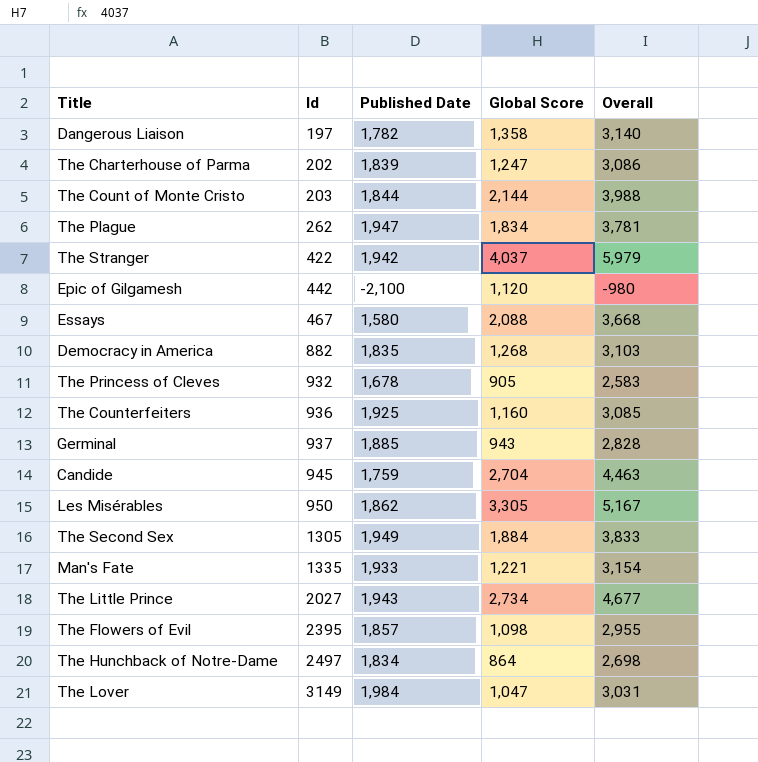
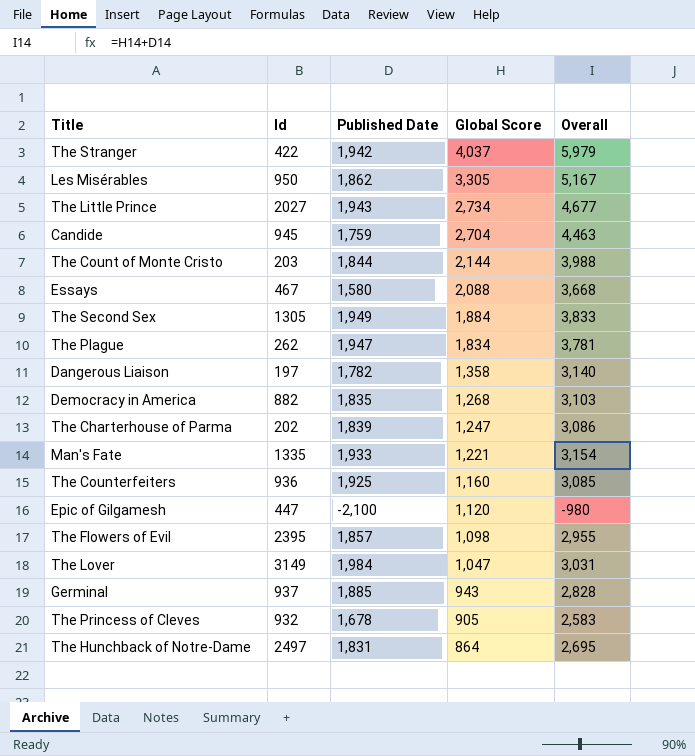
row order: Id ascending -> Global Score descending
Epic of Gilgamesh | Id: 442 -> 447
The Hunchback of Notre-Dame | Published Date: 1,834 -> 1,831
The Hunchback of Notre-Dame | Overall: 2,698 -> 2,695

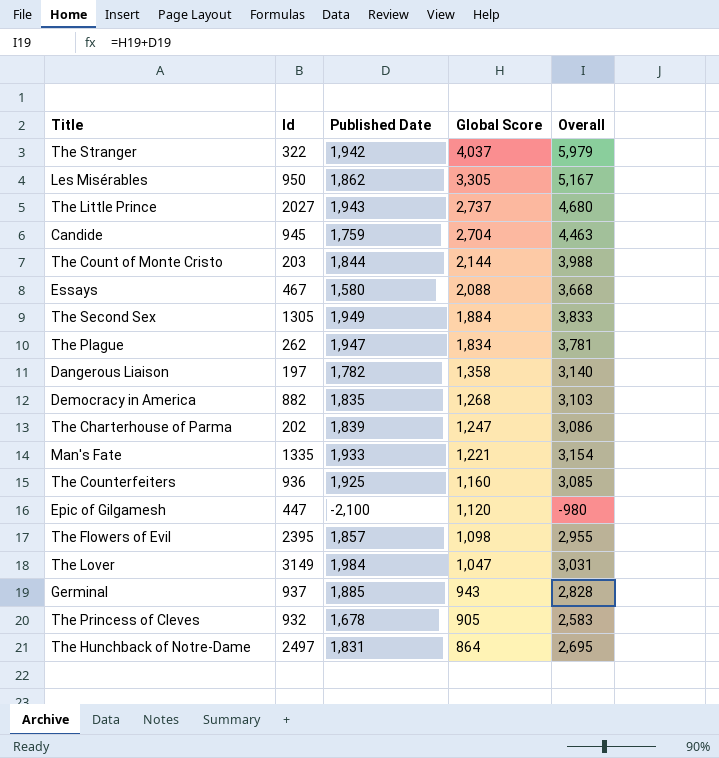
The Stranger | Id: 422 -> 322
The Little Prince | Global Score: 2,734 -> 2,737
The Little Prince | Overall: 4,677 -> 4,680

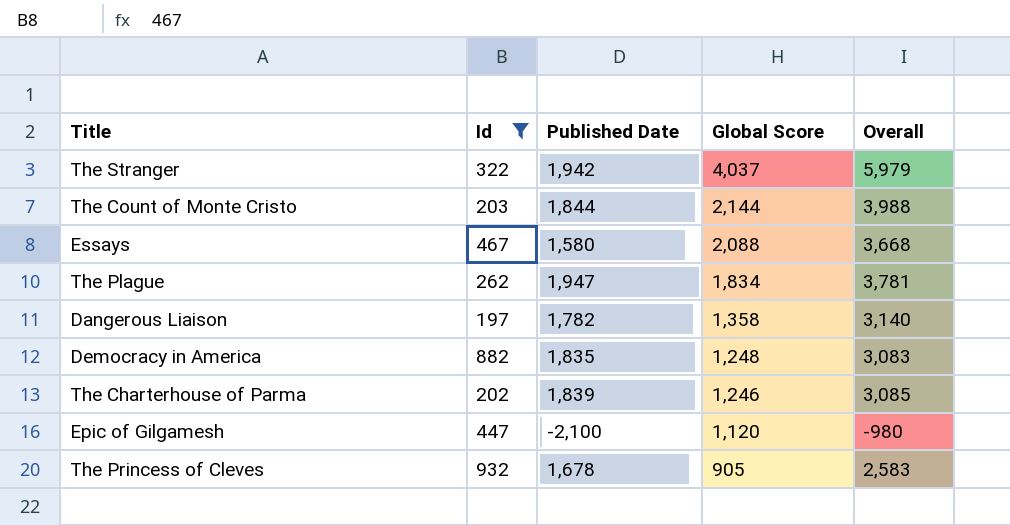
filter: none -> Id <= 932
Democracy in America | Global Score: 1,268 -> 1,248
Democracy in America | Overall: 3,103 -> 3,083
The Charterhouse of Parma | Global Score: 1,247 -> 1,246
The Charterhouse of Parma | Overall: 3,086 -> 3,085

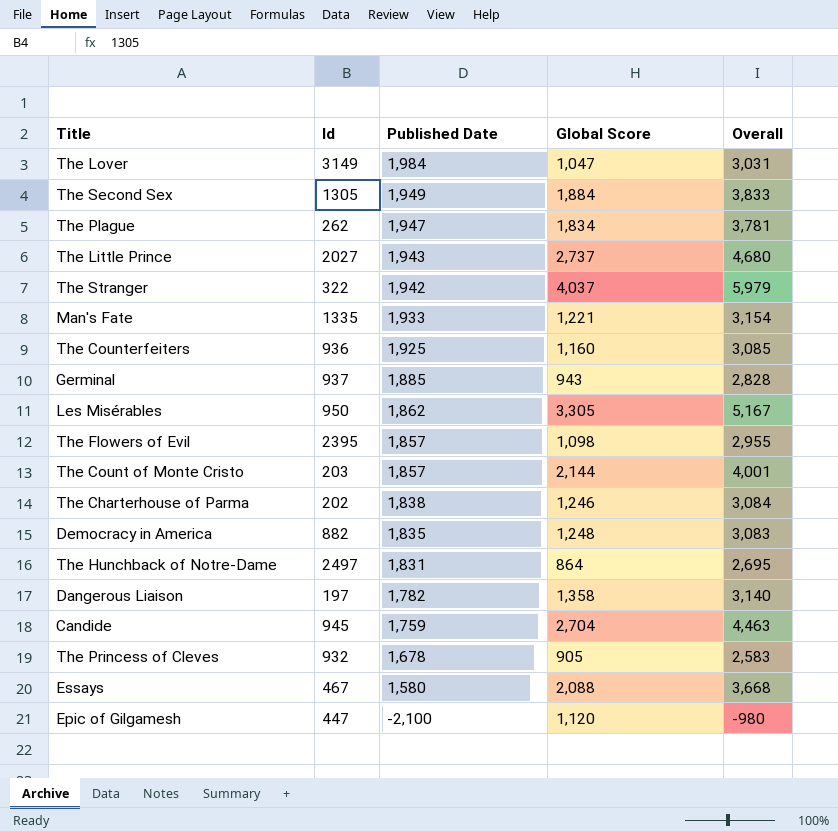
filter: Id <= 932 -> none
row order: Global Score descending -> Published Date descending
The Count of Monte Cristo | Published Date: 1,844 -> 1,857
The Count of Monte Cristo | Overall: 3,988 -> 4,001
The Charterhouse of Parma | Published Date: 1,839 -> 1,838
The Charterhouse of Parma | Overall: 3,085 -> 3,084

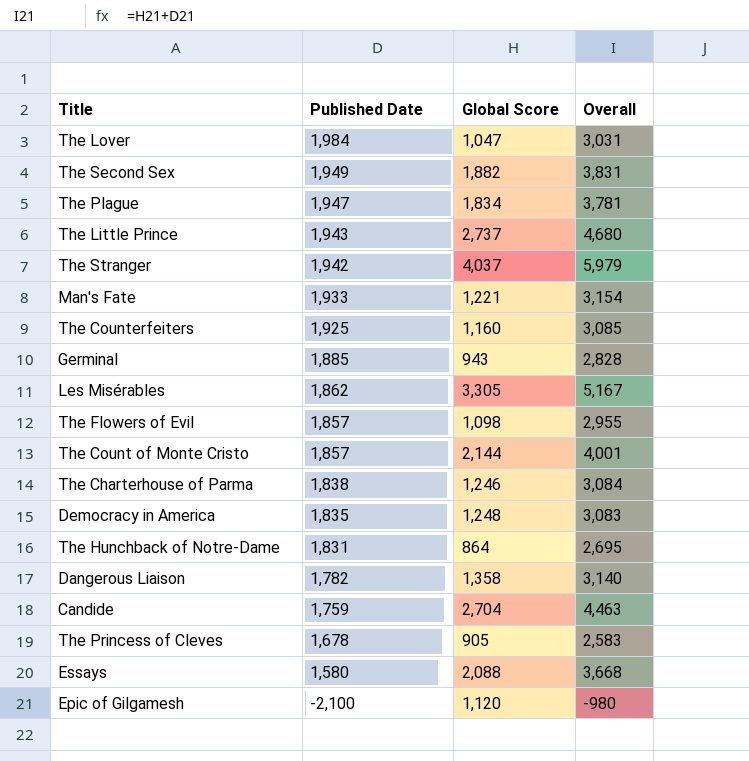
column Id | position: 2 -> none
The Second Sex | Global Score: 1,884 -> 1,882
The Second Sex | Overall: 3,833 -> 3,831

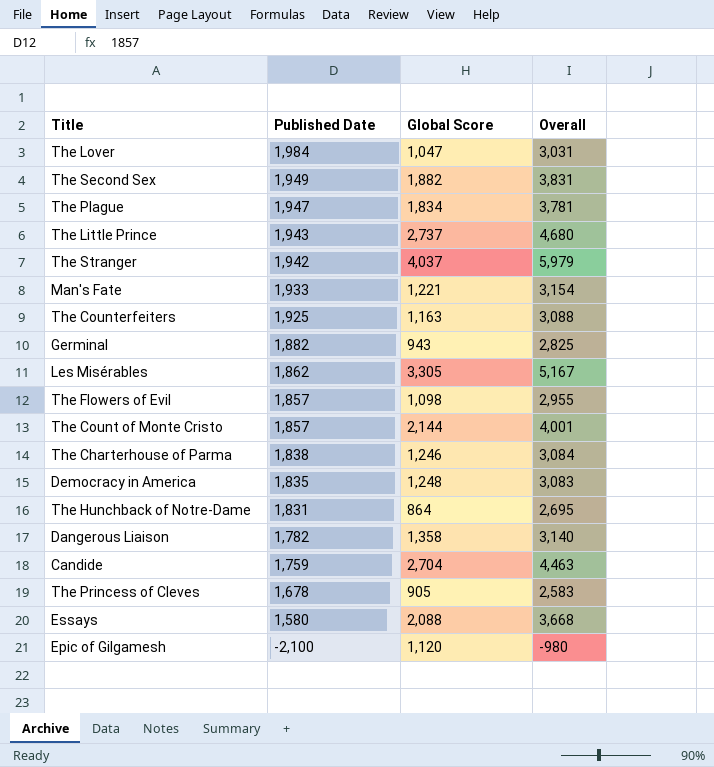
The Counterfeiters | Global Score: 1,160 -> 1,163
The Counterfeiters | Overall: 3,085 -> 3,088
Germinal | Published Date: 1,885 -> 1,882
Germinal | Overall: 2,828 -> 2,825

